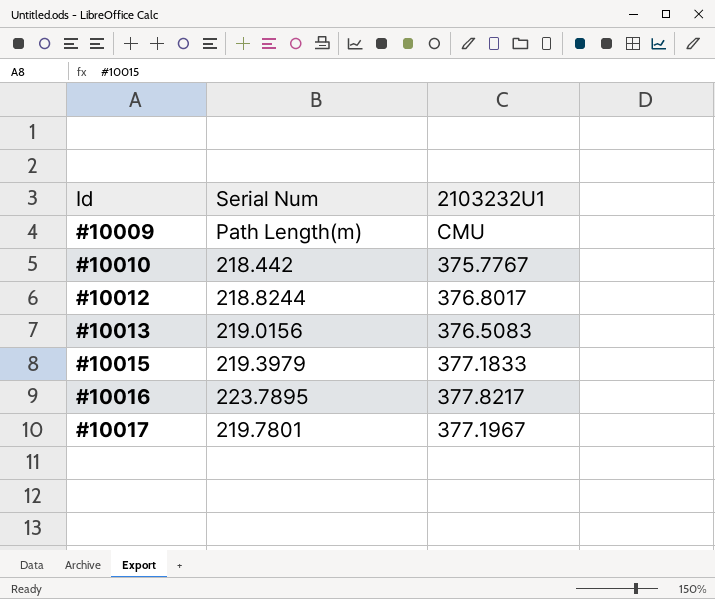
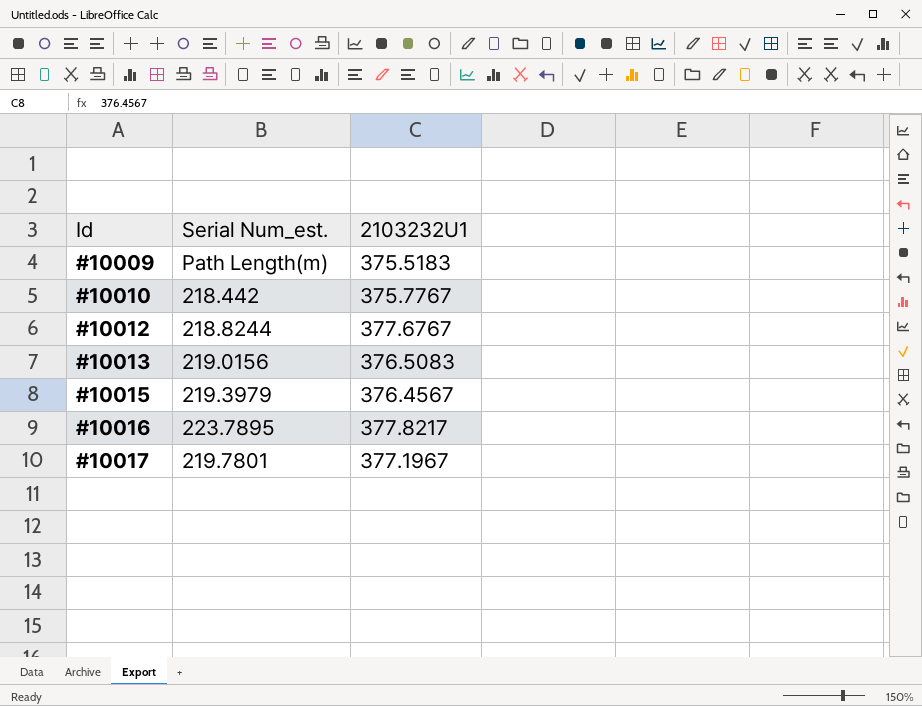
column name: Serial Num -> Serial Num_est.
#10009 | 2103232U1: CMU -> 375.5183
#10012 | 2103232U1: 376.8017 -> 377.6767
#10015 | 2103232U1: 377.1833 -> 376.4567

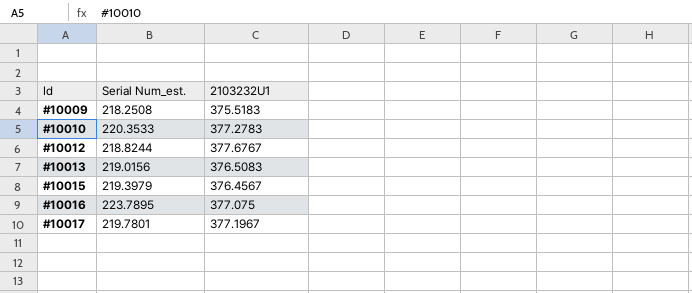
#10009 | Serial Num_est.: Path Length(m) -> 218.2508
#10010 | Serial Num_est.: 218.442 -> 220.3533
#10010 | 2103232U1: 375.7767 -> 377.2783
#10016 | 2103232U1: 377.8217 -> 377.075

